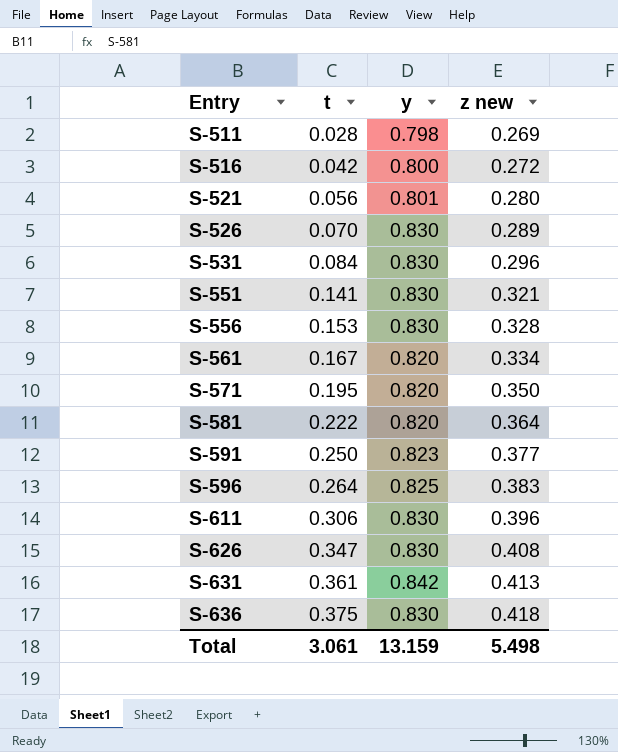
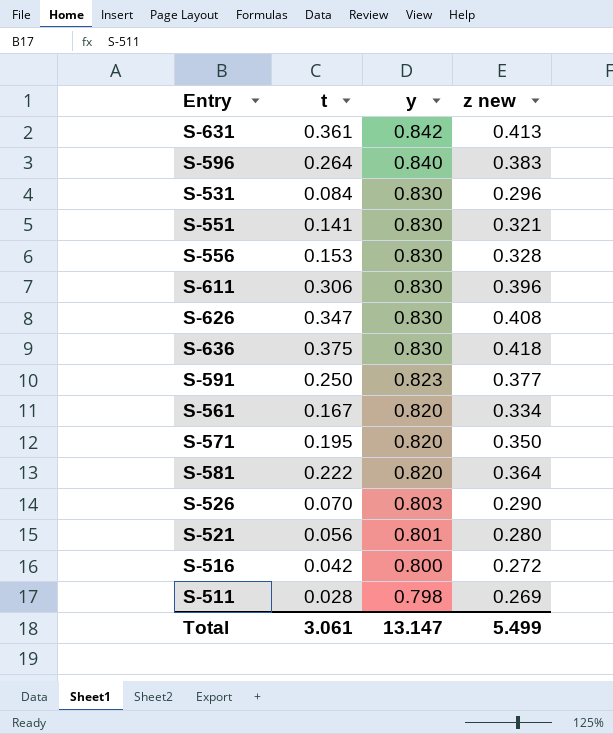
row order: Entry ascending -> y descending
S-596 | y: 0.825 -> 0.840
S-526 | y: 0.830 -> 0.803
S-526 | z new: 0.289 -> 0.290
Total | y: 13.159 -> 13.147
Total | z new: 5.498 -> 5.499

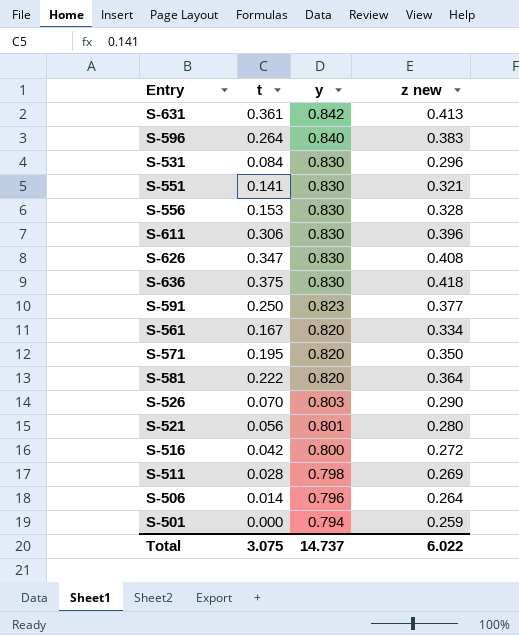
row S-506: none -> 0.014 | 0.796 | 0.264
row S-501: none -> 0.000 | 0.794 | 0.259
Total | t: 3.061 -> 3.075
Total | y: 13.147 -> 14.737
Total | z new: 5.499 -> 6.022

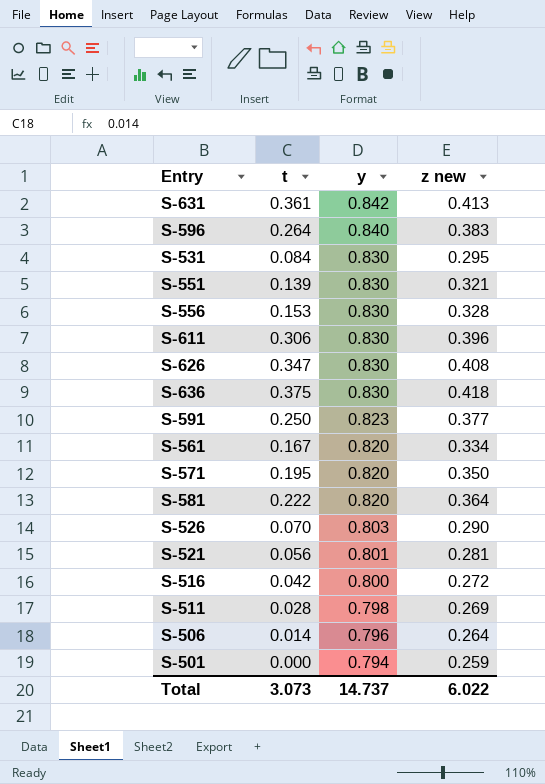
S-531 | z new: 0.296 -> 0.295
S-551 | t: 0.141 -> 0.139
S-521 | z new: 0.280 -> 0.281
Total | t: 3.075 -> 3.073

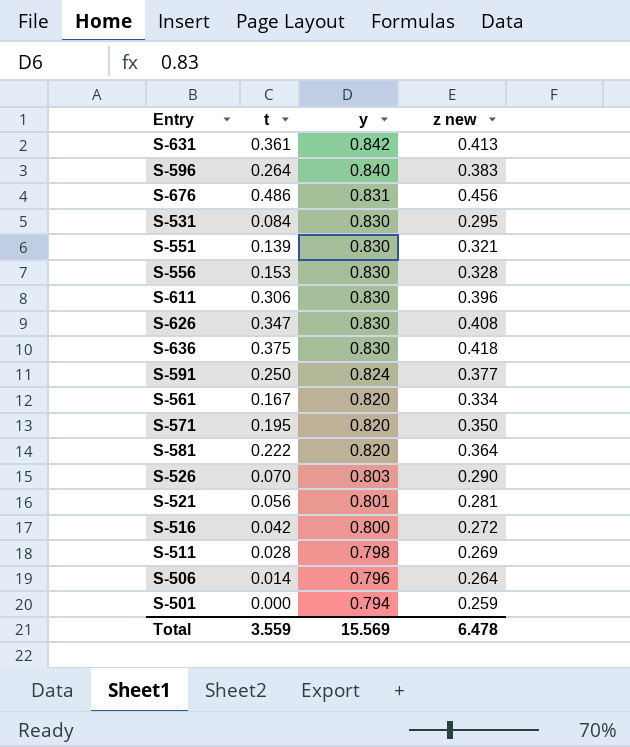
row S-676: none -> 0.486 | 0.831 | 0.456
S-591 | y: 0.823 -> 0.824
Total | t: 3.073 -> 3.559
Total | y: 14.737 -> 15.569
Total | z new: 6.022 -> 6.478

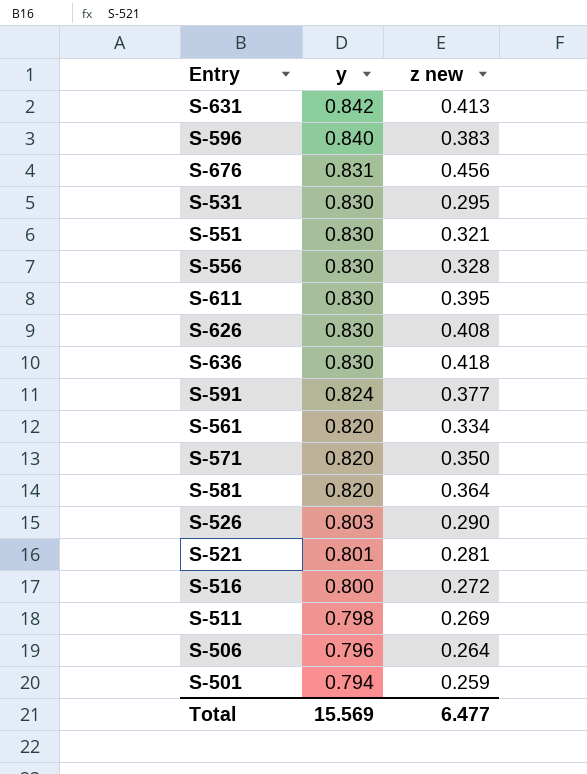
column t | position: 2 -> none
S-611 | z new: 0.396 -> 0.395
Total | z new: 6.478 -> 6.477

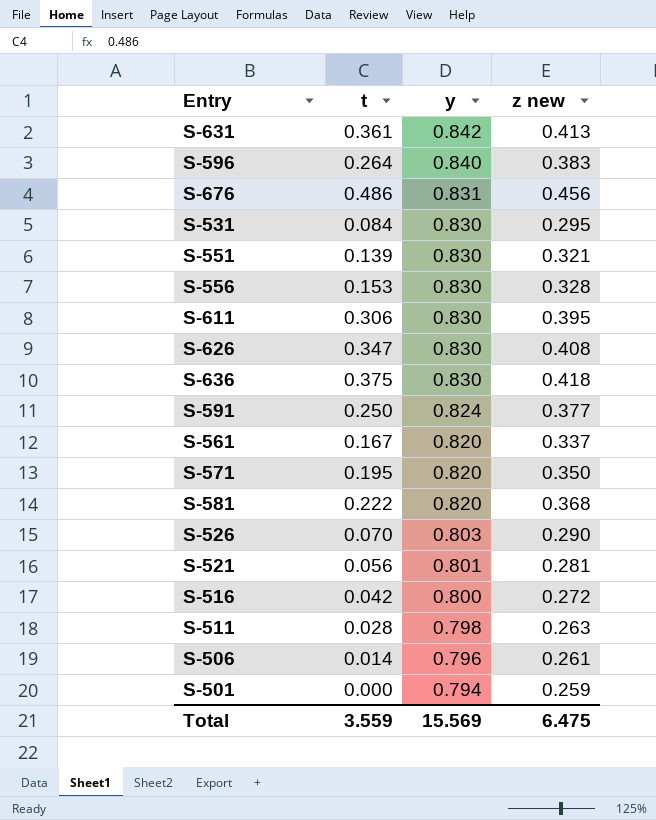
column t | position: none -> 2
S-561 | z new: 0.334 -> 0.337
S-581 | z new: 0.364 -> 0.368
S-511 | z new: 0.269 -> 0.263
S-506 | z new: 0.264 -> 0.261
Total | z new: 6.477 -> 6.475

